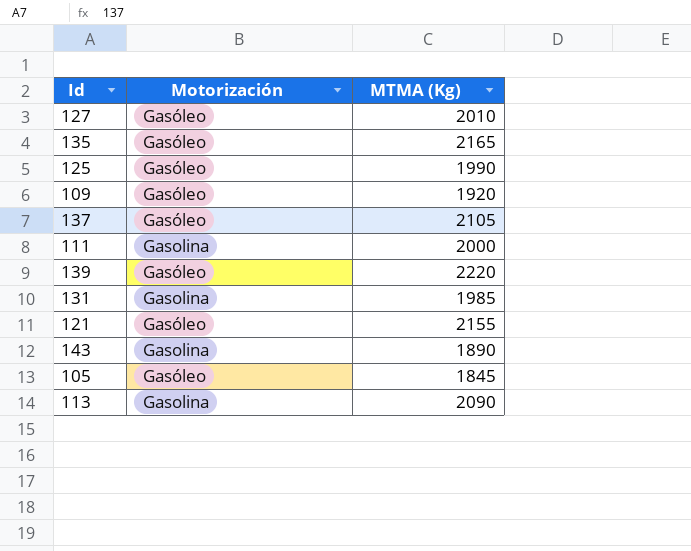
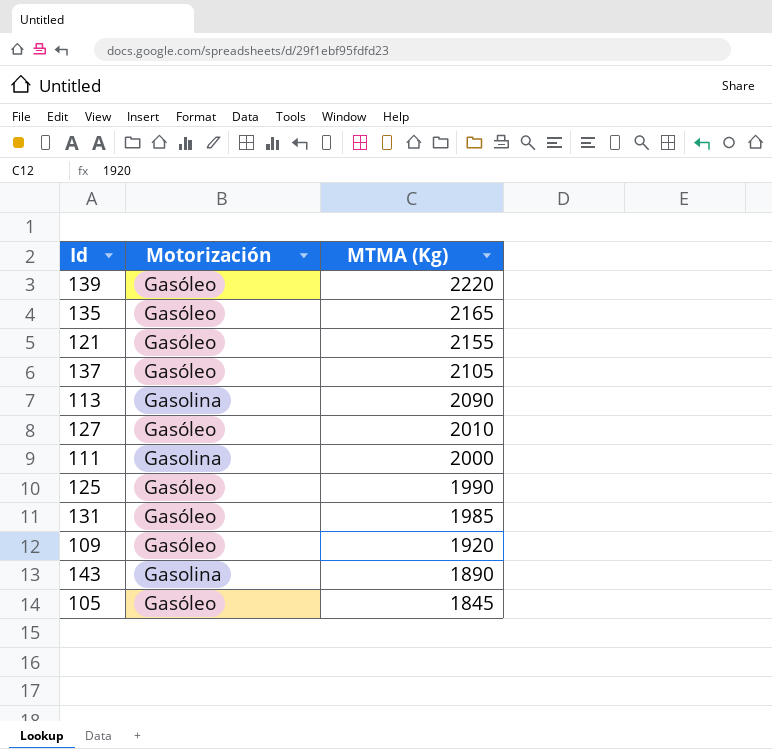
row order: none -> MTMA (Kg) descending
131 | Motorización: Gasolina -> Gasóleo

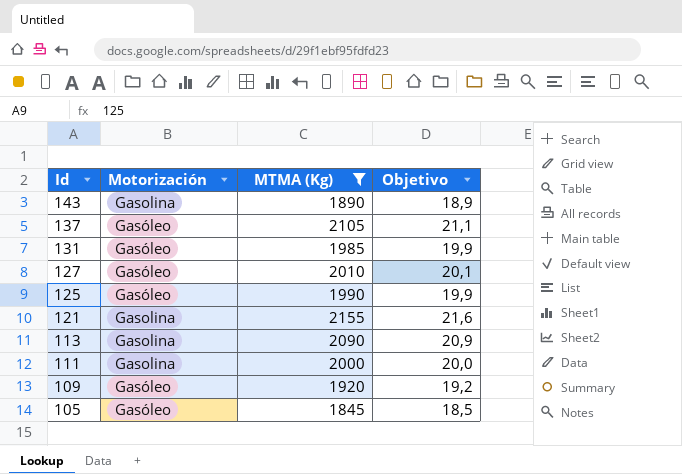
filter: none -> MTMA (Kg) <= 2155
row order: MTMA (Kg) descending -> Id descending
column Objetivo | formula: none -> [MTMA (Kg)] * 0,01
121 | Motorización: Gasóleo -> Gasolina

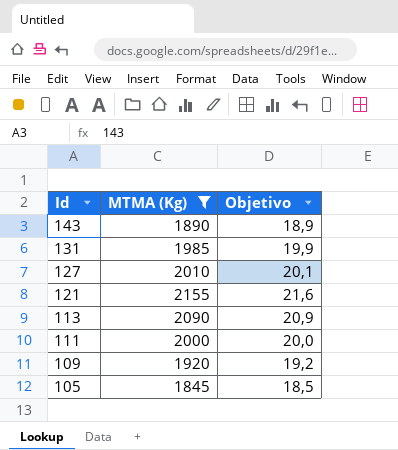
column Motorización | position: 2 -> none
row 137: Gasóleo | 2105 | 21,1 -> none
row 125: Gasóleo | 1990 | 19,9 -> none

